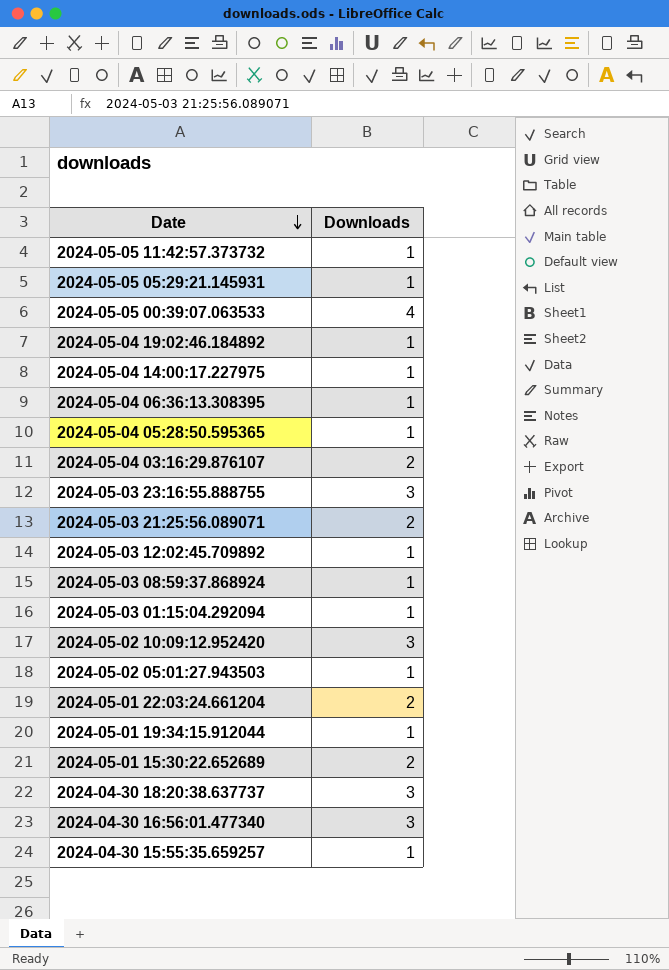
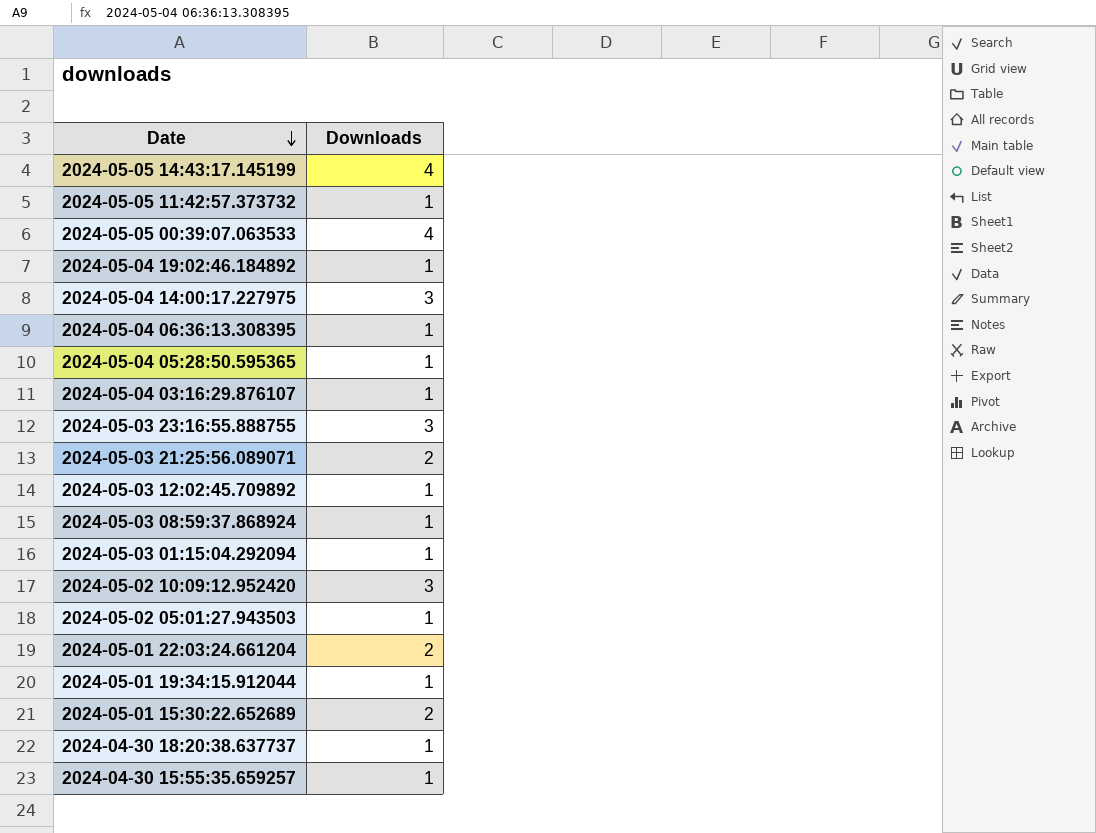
row 2024-05-05 05:29:21.145931: 1 -> none
row 2024-04-30 16:56:01.477340: 3 -> none
row 2024-05-05 14:43:17.145199: none -> 4
2024-05-04 14:00:17.227975 | Downloads: 1 -> 3
2024-05-04 03:16:29.876107 | Downloads: 2 -> 1
2024-04-30 18:20:38.637737 | Downloads: 3 -> 1

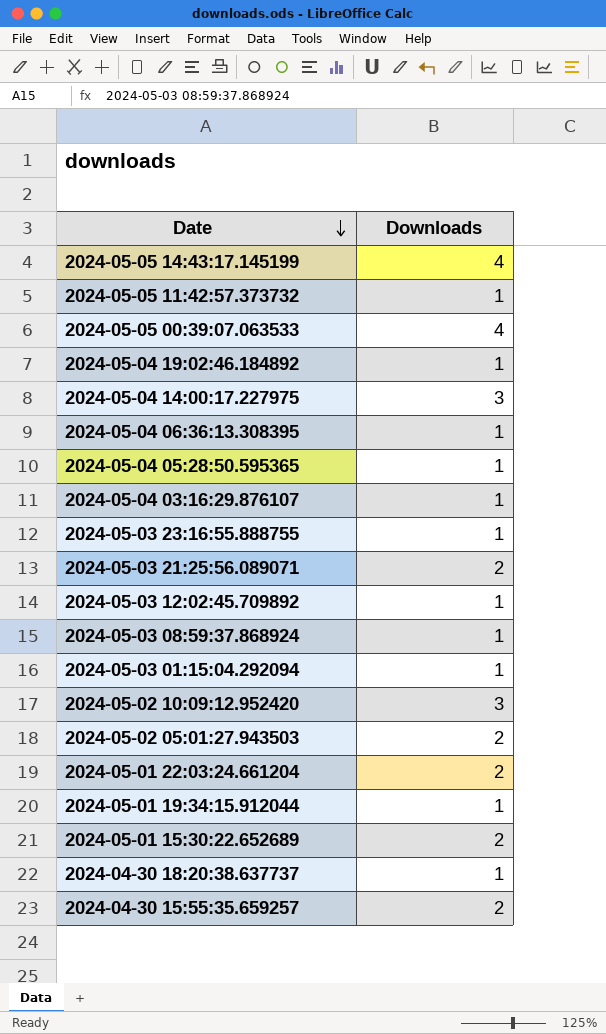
2024-05-03 23:16:55.888755 | Downloads: 3 -> 1
2024-05-02 05:01:27.943503 | Downloads: 1 -> 2
2024-04-30 15:55:35.659257 | Downloads: 1 -> 2

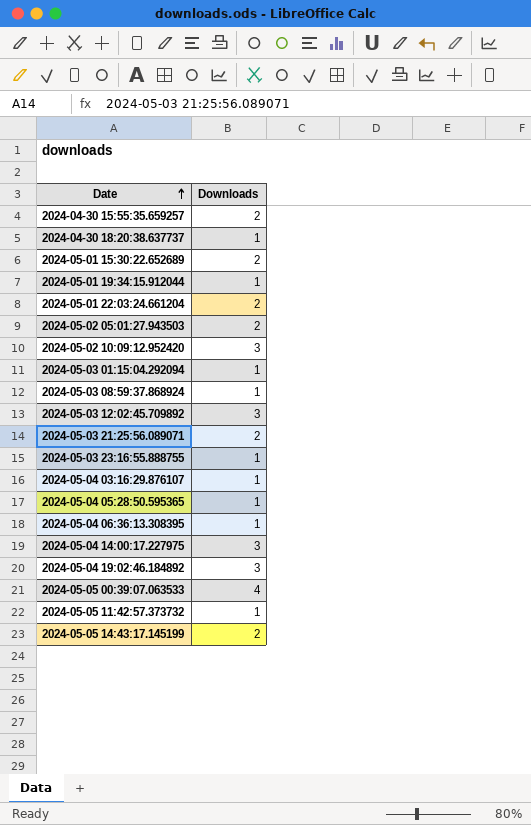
row order: Date descending -> Date ascending
2024-05-03 12:02:45.709892 | Downloads: 1 -> 3
2024-05-04 19:02:46.184892 | Downloads: 1 -> 3
2024-05-05 14:43:17.145199 | Downloads: 4 -> 2

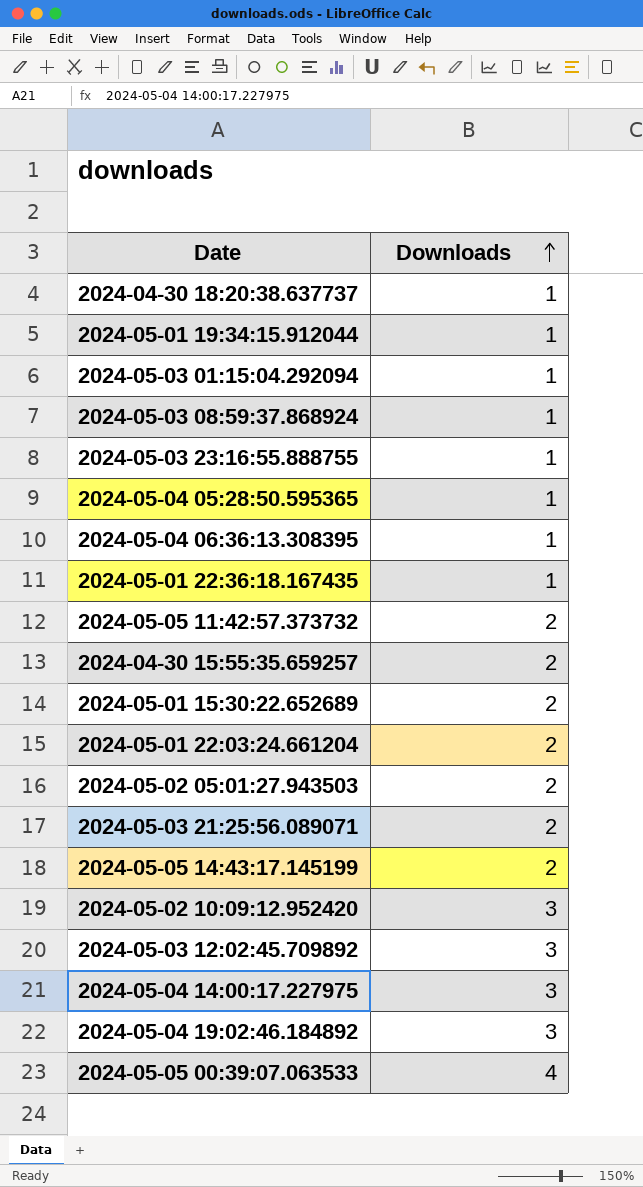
row order: Date ascending -> Downloads ascending
row 2024-05-04 03:16:29.876107: 1 -> none
row 2024-05-01 22:36:18.167435: none -> 1
2024-05-05 11:42:57.373732 | Downloads: 1 -> 2

